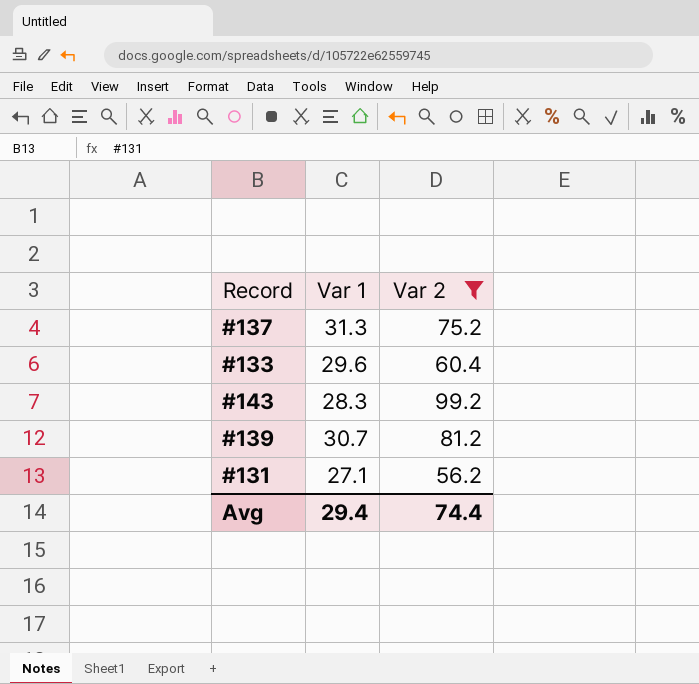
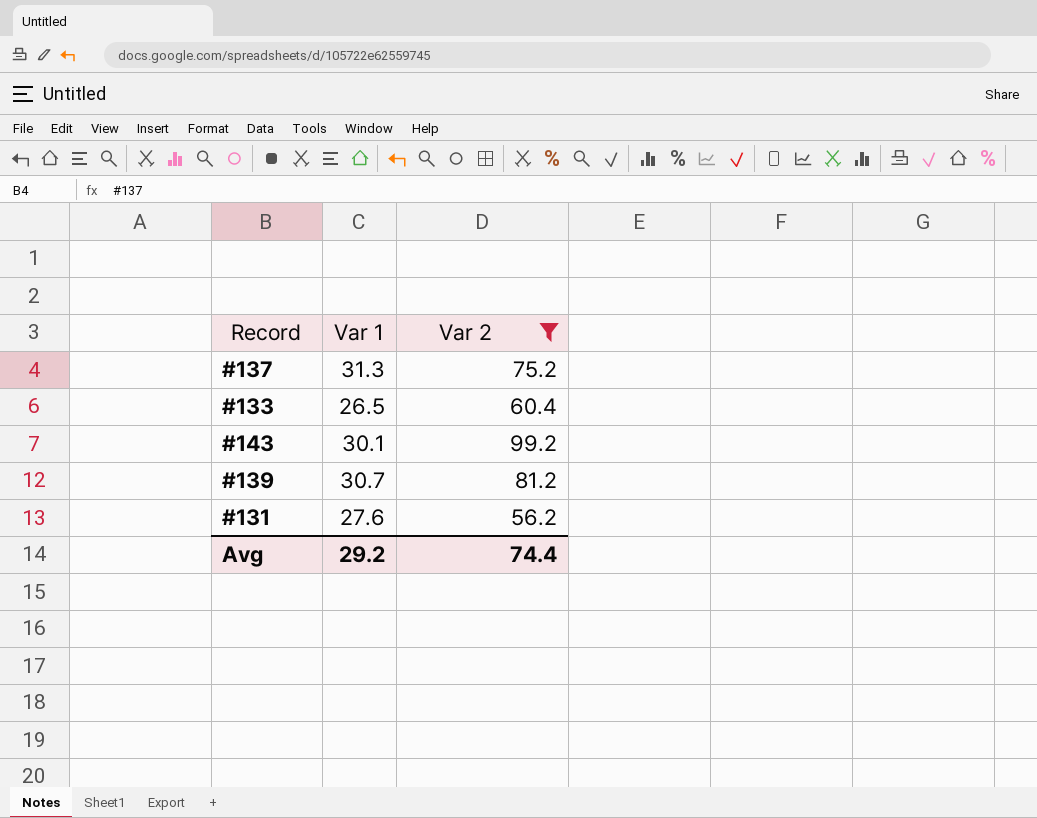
#133 | Var 1: 29.6 -> 26.5
#143 | Var 1: 28.3 -> 30.1
#131 | Var 1: 27.1 -> 27.6
Avg | Var 1: 29.4 -> 29.2

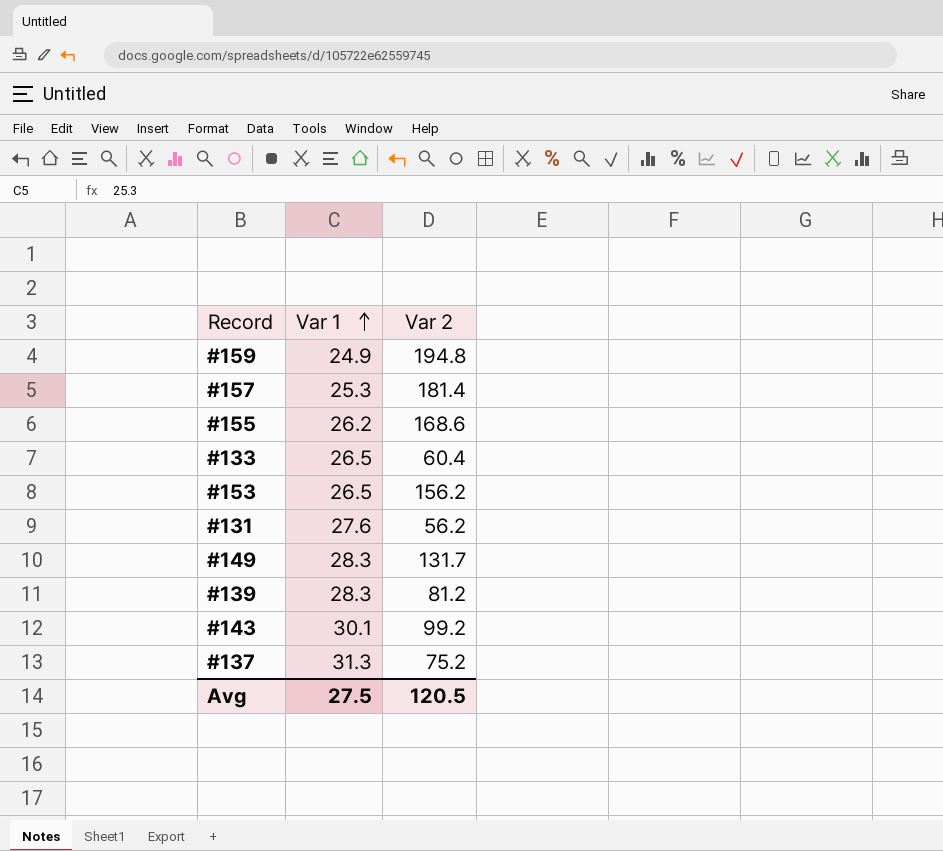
filter: Var 2 <= 99.2 -> none
row order: none -> Var 1 ascending
#139 | Var 1: 30.7 -> 28.3
Avg | Var 1: 29.2 -> 27.5
Avg | Var 2: 74.4 -> 120.5

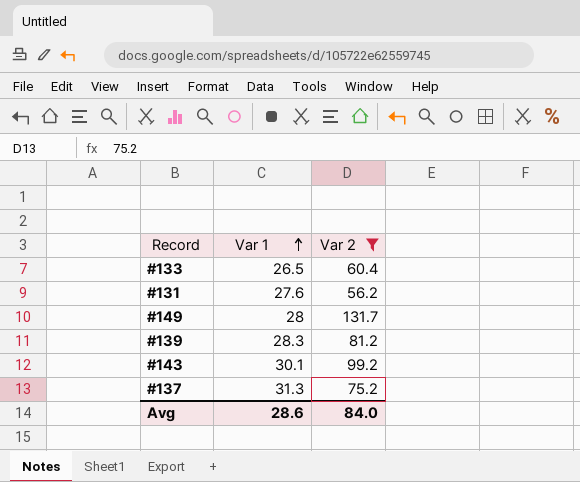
filter: none -> Var 2 <= 131.7
#149 | Var 1: 28.3 -> 28
Avg | Var 1: 27.5 -> 28.6
Avg | Var 2: 120.5 -> 84.0

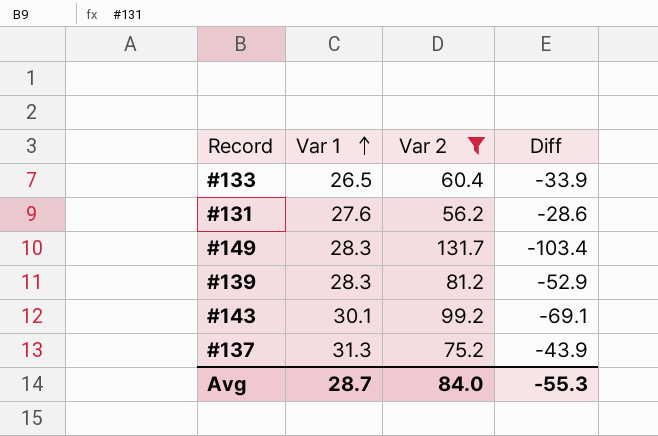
column Diff | formula: none -> [Var 1] - [Var 2]
#149 | Var 1: 28 -> 28.3
Avg | Var 1: 28.6 -> 28.7

